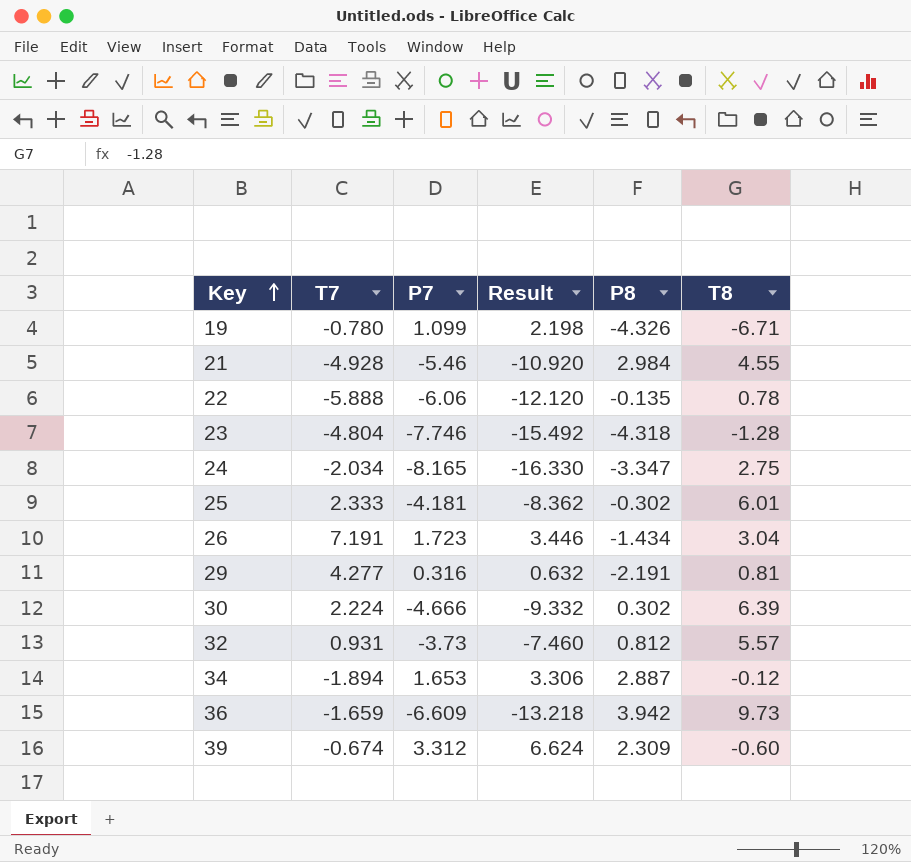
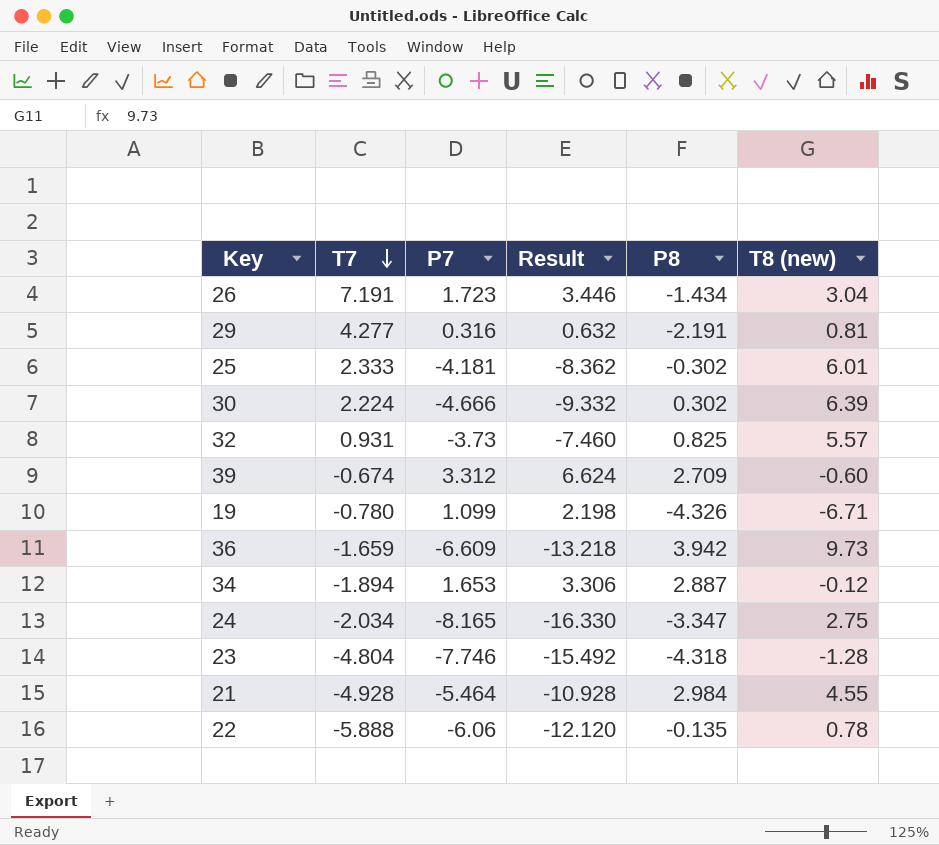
row order: Key ascending -> T7 descending
column name: T8 -> T8 (new)
32 | P8: 0.812 -> 0.825
39 | P8: 2.309 -> 2.709
21 | P7: -5.46 -> -5.464
21 | Result: -10.920 -> -10.928

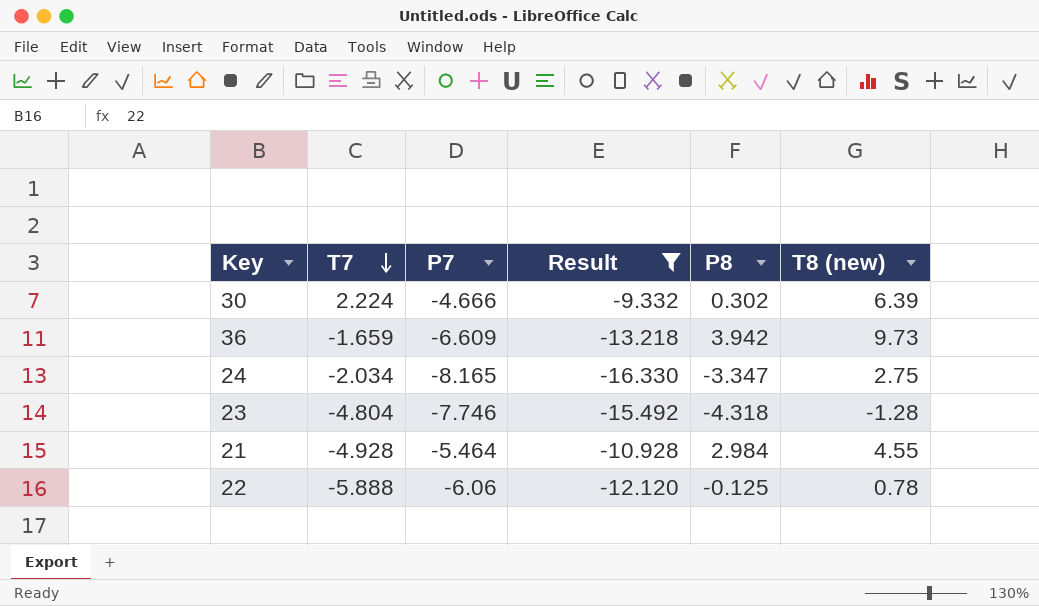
filter: none -> Result <= -9.332
22 | P8: -0.135 -> -0.125

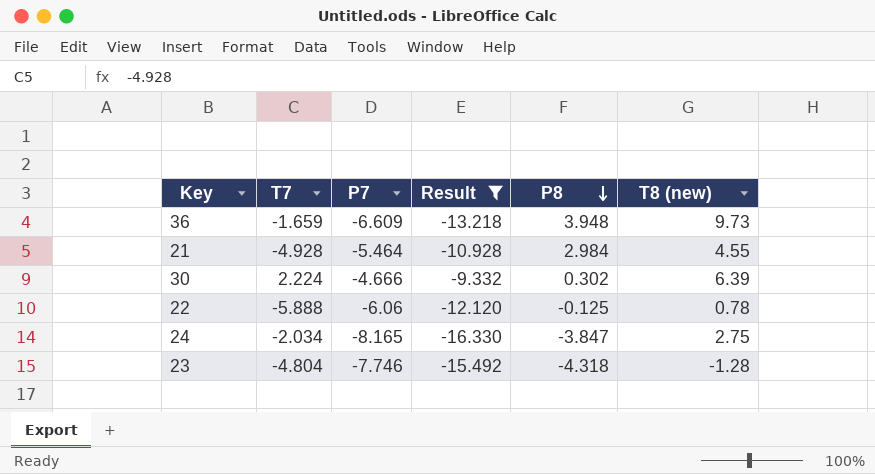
row order: T7 descending -> P8 descending
36 | P8: 3.942 -> 3.948
24 | P8: -3.347 -> -3.847

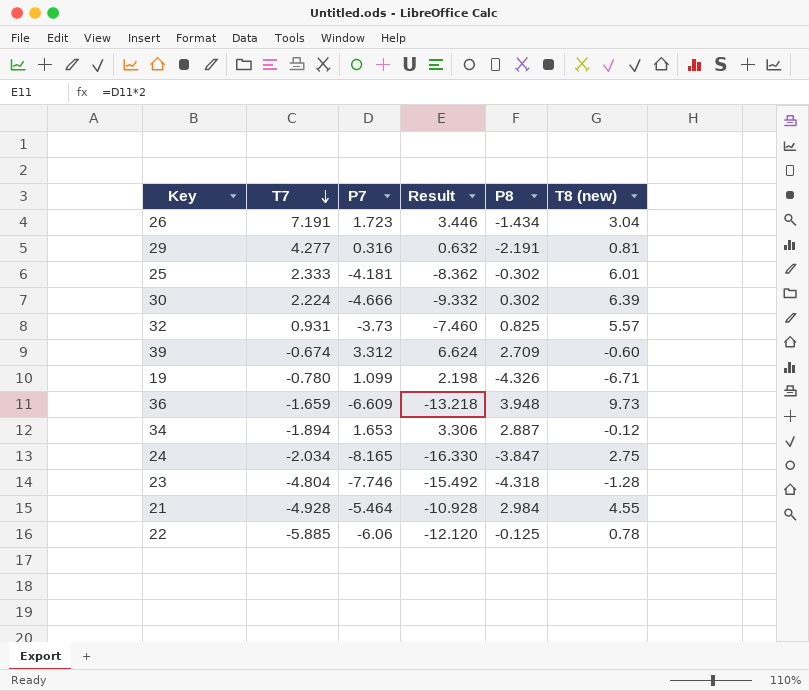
filter: Result <= -9.332 -> none
row order: P8 descending -> T7 descending
22 | T7: -5.888 -> -5.885

